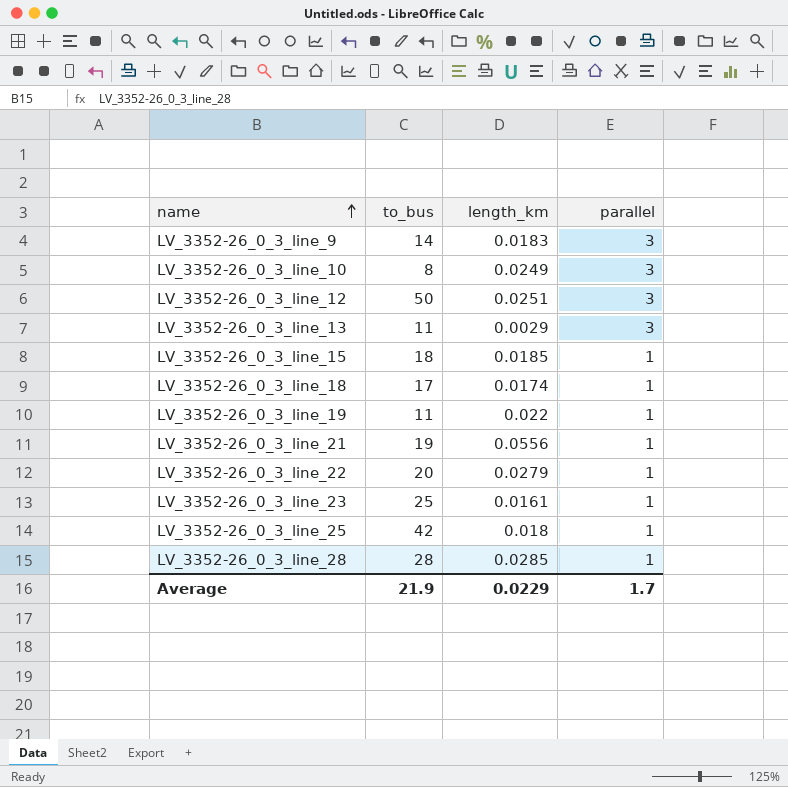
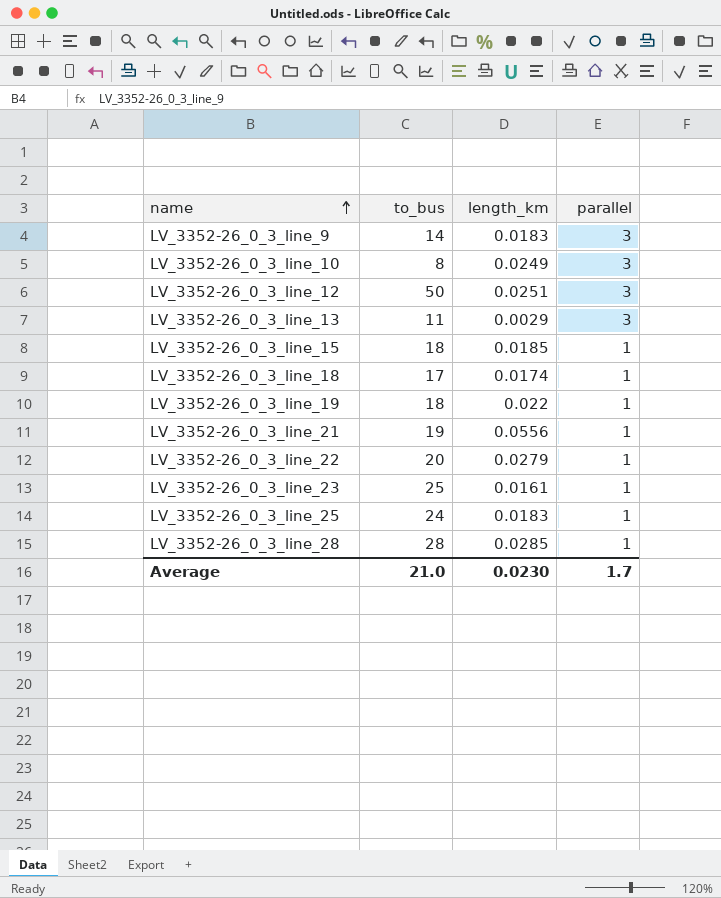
LV_3352-26_0_3_line_19 | to_bus: 11 -> 18
LV_3352-26_0_3_line_25 | to_bus: 42 -> 24
LV_3352-26_0_3_line_25 | length_km: 0.018 -> 0.0183
Average | to_bus: 21.9 -> 21.0
Average | length_km: 0.0229 -> 0.0230

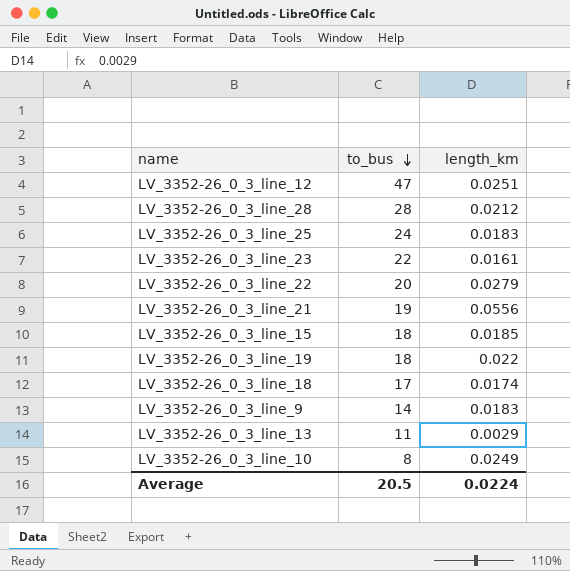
row order: name ascending -> to_bus descending
column parallel | position: 4 -> none
LV_3352-26_0_3_line_12 | to_bus: 50 -> 47
LV_3352-26_0_3_line_28 | length_km: 0.0285 -> 0.0212
LV_3352-26_0_3_line_23 | to_bus: 25 -> 22
Average | to_bus: 21.0 -> 20.5
Average | length_km: 0.0230 -> 0.0224

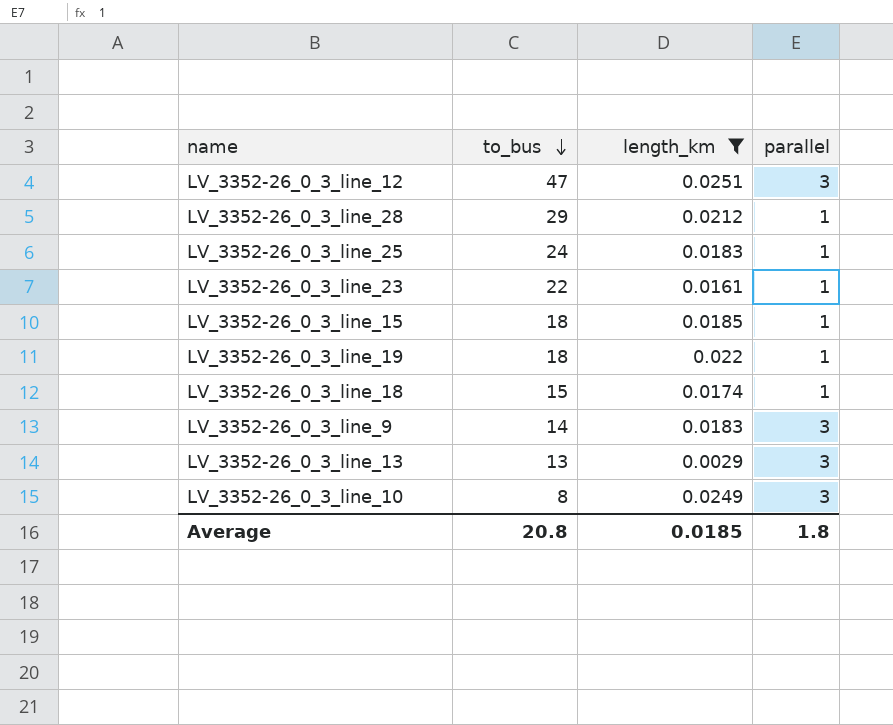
filter: none -> length_km <= 0.0251
column parallel | position: none -> 4
LV_3352-26_0_3_line_28 | to_bus: 28 -> 29
LV_3352-26_0_3_line_18 | to_bus: 17 -> 15
LV_3352-26_0_3_line_13 | to_bus: 11 -> 13
Average | to_bus: 20.5 -> 20.8
Average | length_km: 0.0224 -> 0.0185

